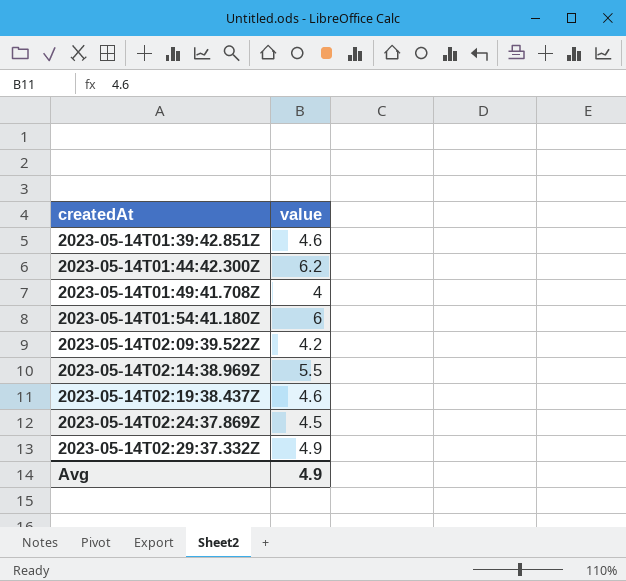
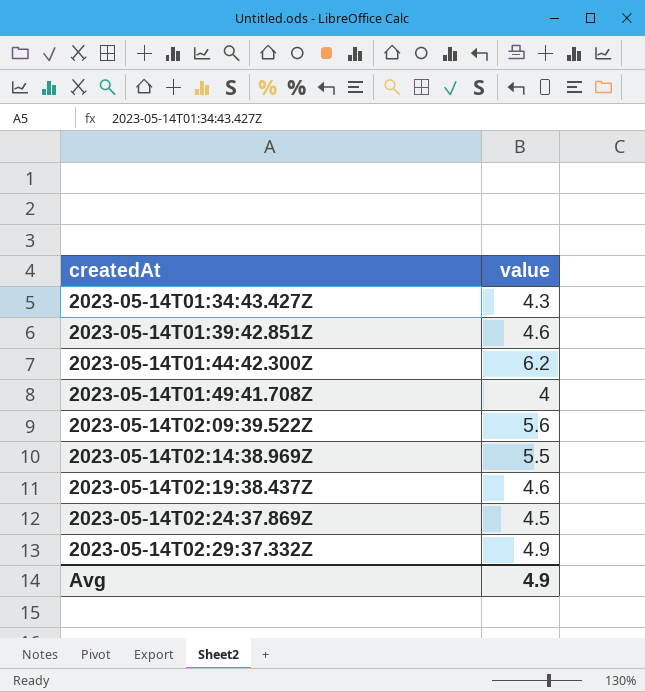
row 2023-05-14T01:54:41.180Z: 6 -> none
row 2023-05-14T01:34:43.427Z: none -> 4.3
2023-05-14T02:09:39.522Z | value: 4.2 -> 5.6

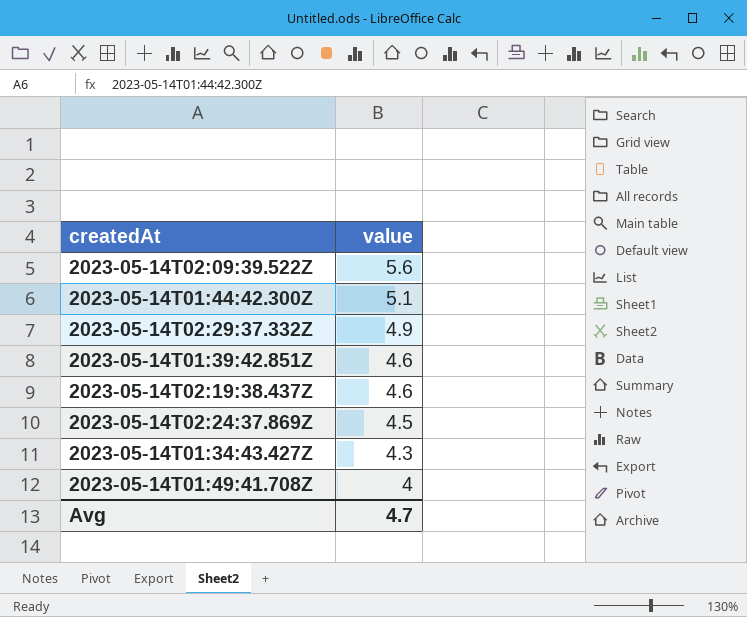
row order: createdAt ascending -> value descending
row 2023-05-14T02:14:38.969Z: 5.5 -> none
2023-05-14T01:44:42.300Z | value: 6.2 -> 5.1
Avg | value: 4.9 -> 4.7

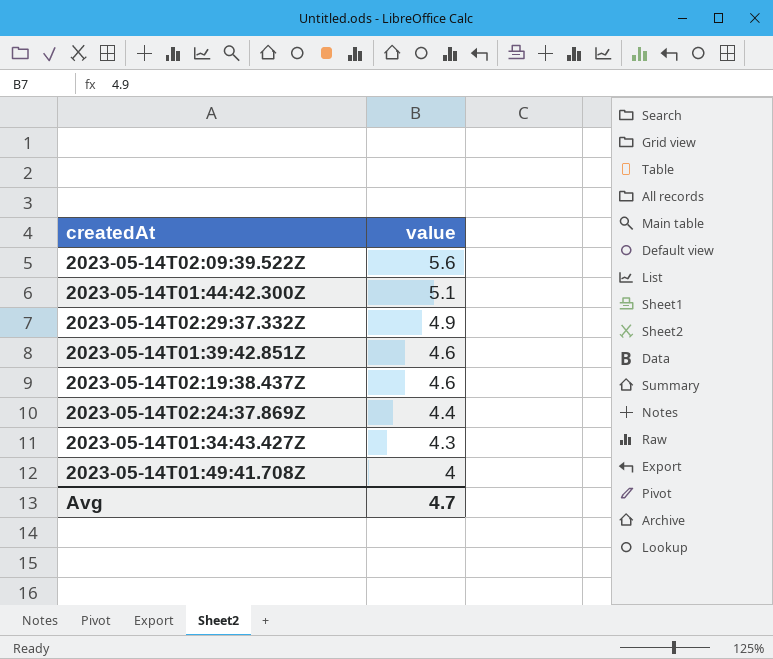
2023-05-14T02:24:37.869Z | value: 4.5 -> 4.4

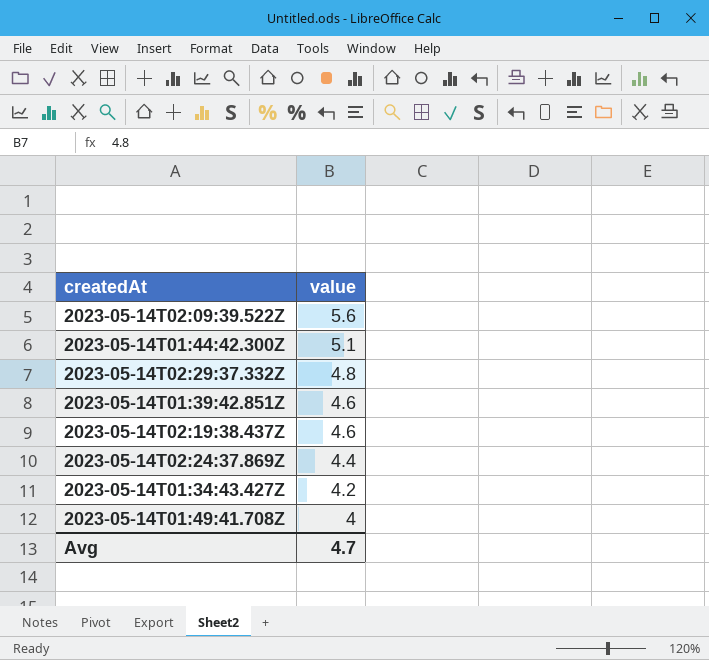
2023-05-14T02:29:37.332Z | value: 4.9 -> 4.8
2023-05-14T01:34:43.427Z | value: 4.3 -> 4.2

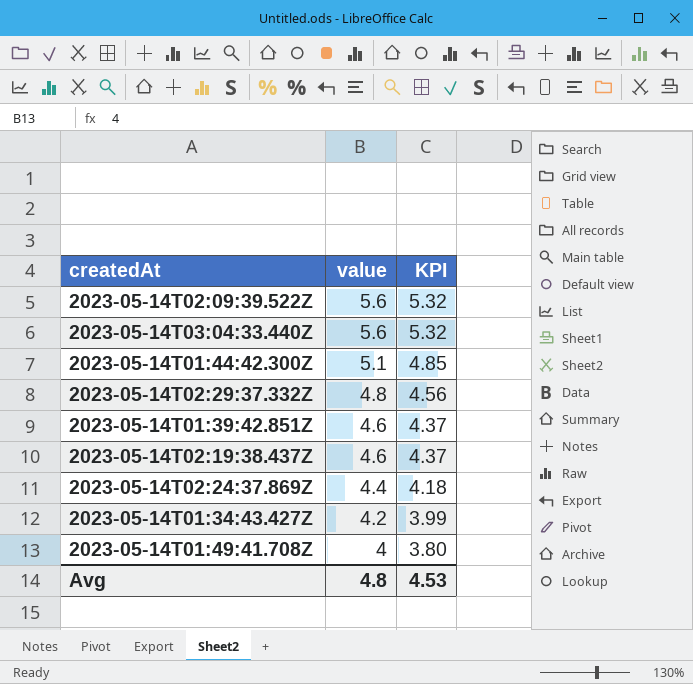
column KPI | formula: none -> [value] * 0.95
row 2023-05-14T03:04:33.440Z: none -> 5.6 | 5.32
Avg | value: 4.7 -> 4.8

